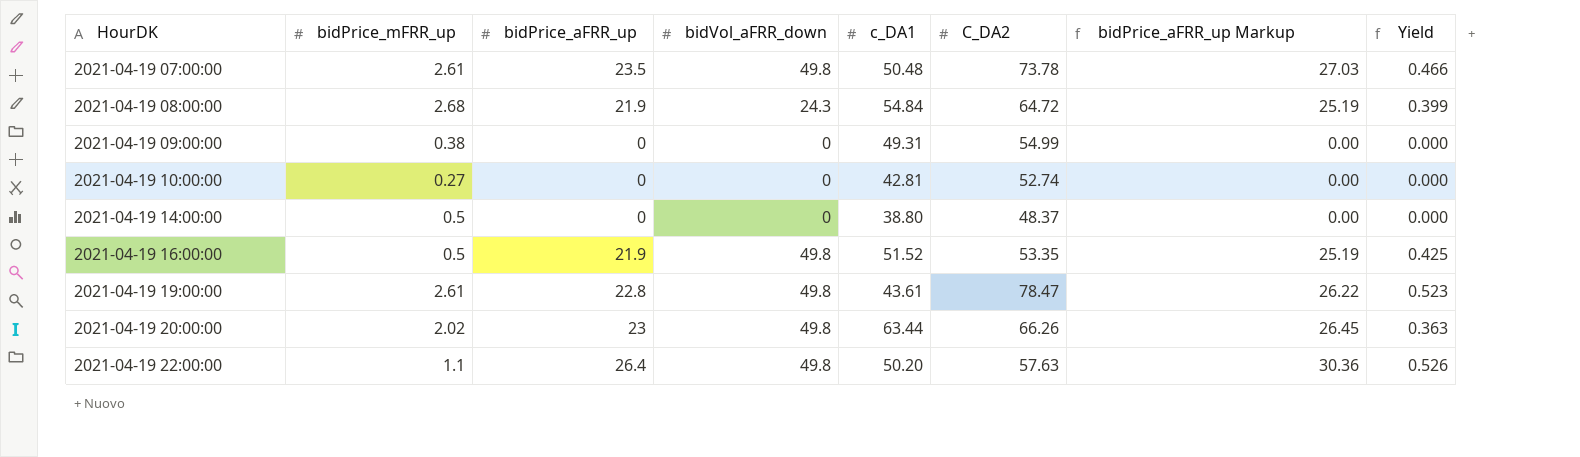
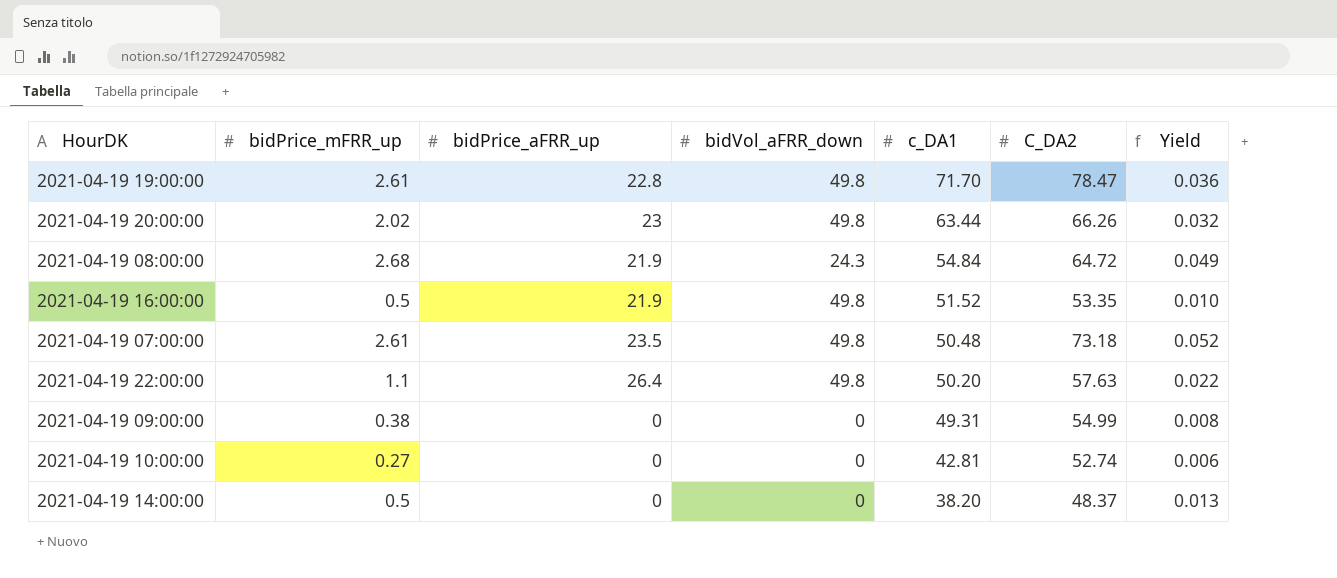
row order: HourDK ascending -> c_DA1 descending
column bidPrice_aFRR_up Markup | formula: [bidPrice_aFRR_up] * 1.15 -> none
column Yield | formula: [bidPrice_aFRR_up] / [c_DA1] -> [bidPrice_mFRR_up] / [c_DA1]
2021-04-19 19:00:00 | c_DA1: 43.61 -> 71.70
2021-04-19 07:00:00 | C_DA2: 73.78 -> 73.18
2021-04-19 14:00:00 | c_DA1: 38.80 -> 38.20

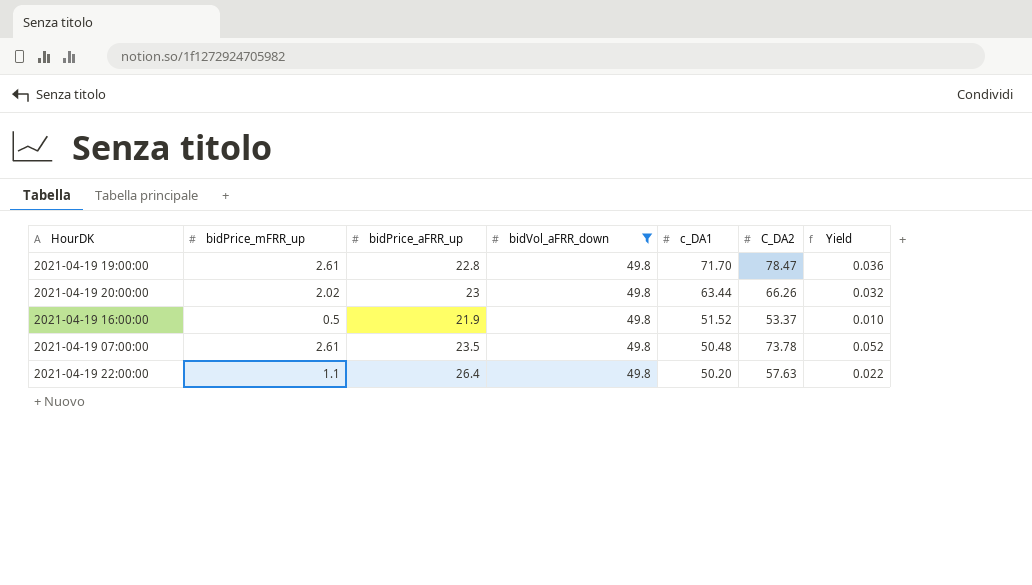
filter: none -> bidVol_aFRR_down = 49.8
2021-04-19 16:00:00 | C_DA2: 53.35 -> 53.37
2021-04-19 07:00:00 | C_DA2: 73.18 -> 73.78

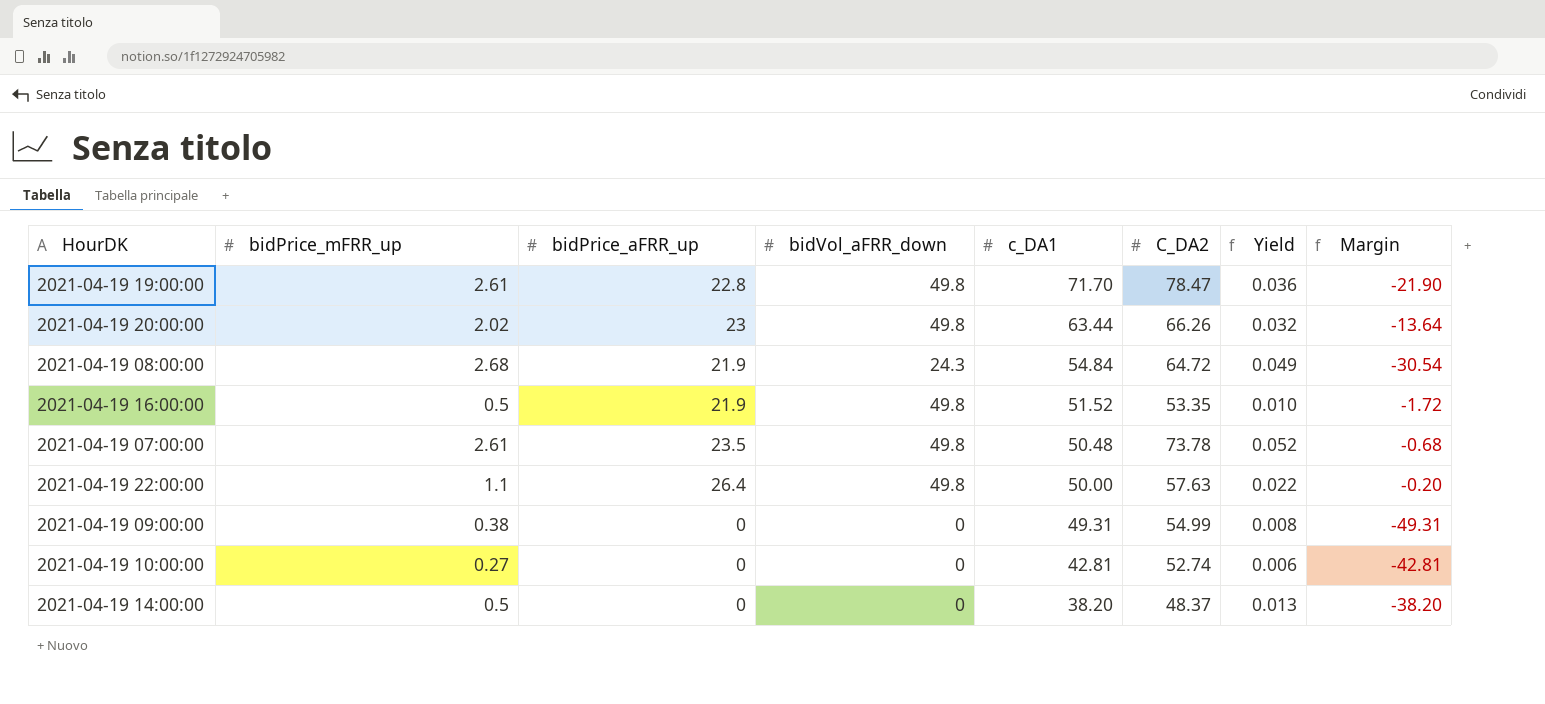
filter: bidVol_aFRR_down = 49.8 -> none
column Margin | formula: none -> [bidVol_aFRR_down] - [c_DA1]
2021-04-19 16:00:00 | C_DA2: 53.37 -> 53.35
2021-04-19 22:00:00 | c_DA1: 50.20 -> 50.00

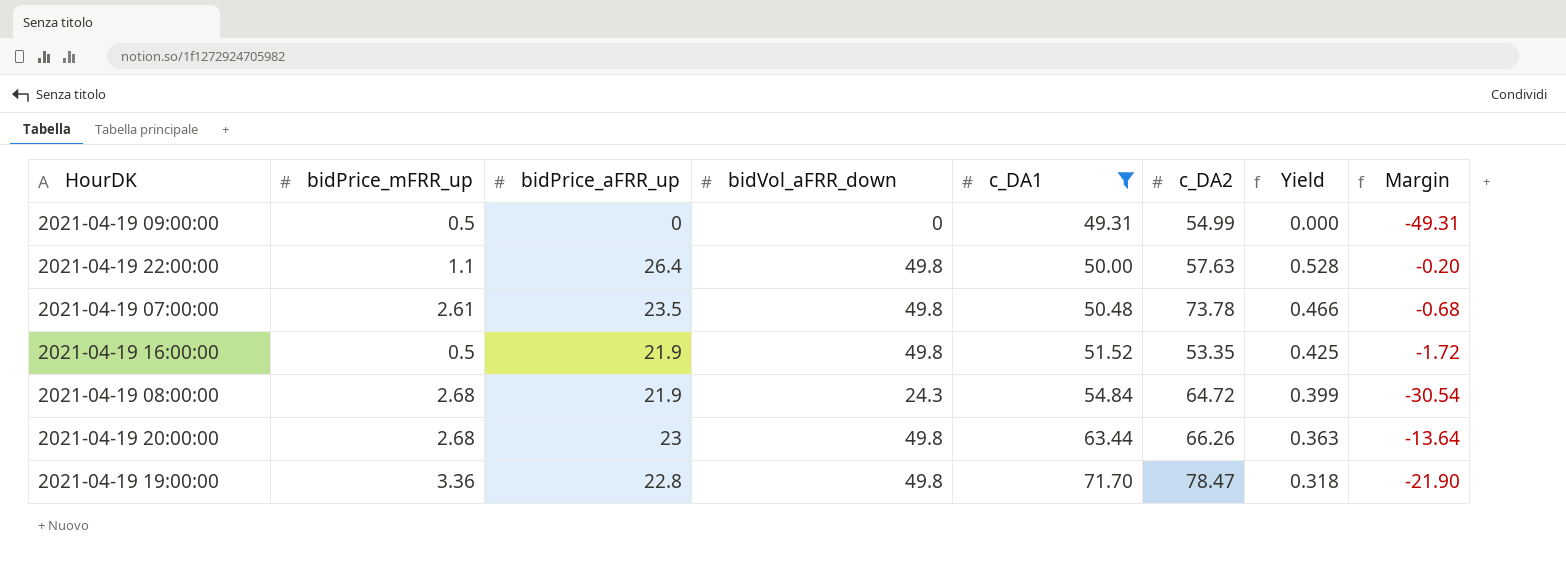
filter: none -> c_DA1 >= 49.31
row order: c_DA1 descending -> c_DA1 ascending
column name: C_DA2 -> c_DA2
column Yield | formula: [bidPrice_mFRR_up] / [c_DA1] -> [bidPrice_aFRR_up] / [c_DA1]
2021-04-19 09:00:00 | bidPrice_mFRR_up: 0.38 -> 0.5
2021-04-19 20:00:00 | bidPrice_mFRR_up: 2.02 -> 2.68
2021-04-19 19:00:00 | bidPrice_mFRR_up: 2.61 -> 3.36

